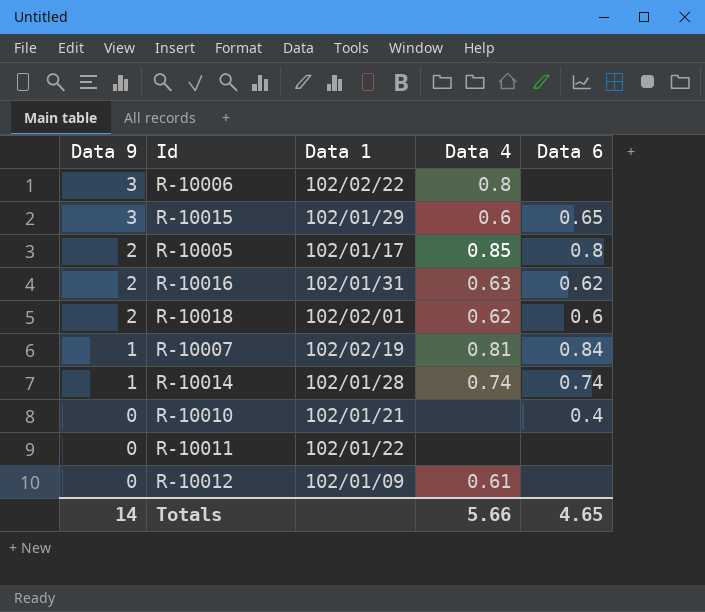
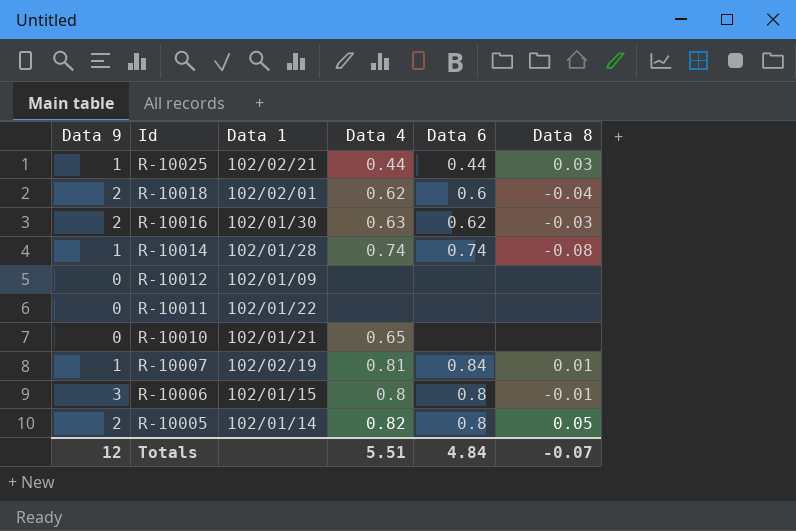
row order: Data 9 descending -> Id descending
column Data 8 | position: none -> 6
row R-10015: 3 | 102/01/29 | 0.6 | 0.65 -> none
row R-10025: none -> 1 | 102/02/21 | 0.44 | 0.44 | 0.03
R-10016 | Data 1: 102/01/31 -> 102/01/30
R-10012 | Data 4: 0.61 -> none
R-10010 | Data 4: none -> 0.65
R-10010 | Data 6: 0.4 -> none
R-10006 | Data 1: 102/02/22 -> 102/01/15
R-10006 | Data 6: none -> 0.8
R-10005 | Data 1: 102/01/17 -> 102/01/14
R-10005 | Data 4: 0.85 -> 0.82
Totals | Data 9: 14 -> 12
Totals | Data 4: 5.66 -> 5.51
Totals | Data 6: 4.65 -> 4.84

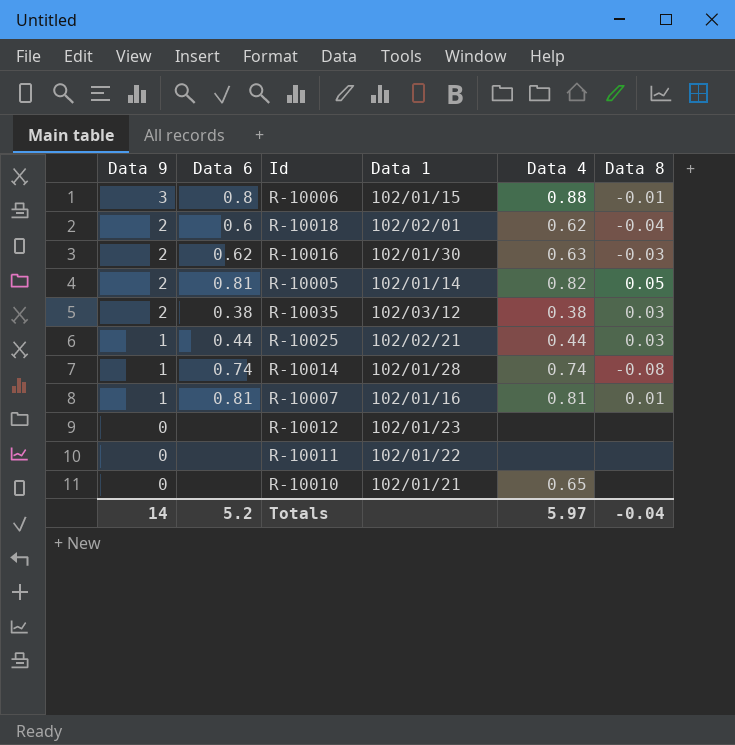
row order: Id descending -> Data 9 descending
column Data 6 | position: 5 -> 2
R-10006 | Data 4: 0.8 -> 0.88
R-10005 | Data 6: 0.8 -> 0.81
row R-10035: none -> 2 | 0.38 | 102/03/12 | 0.38 | 0.03
R-10007 | Data 6: 0.84 -> 0.81
R-10007 | Data 1: 102/02/19 -> 102/01/16
R-10012 | Data 1: 102/01/09 -> 102/01/23
Totals | Data 9: 12 -> 14
Totals | Data 6: 4.84 -> 5.2
Totals | Data 4: 5.51 -> 5.97
Totals | Data 8: -0.07 -> -0.04

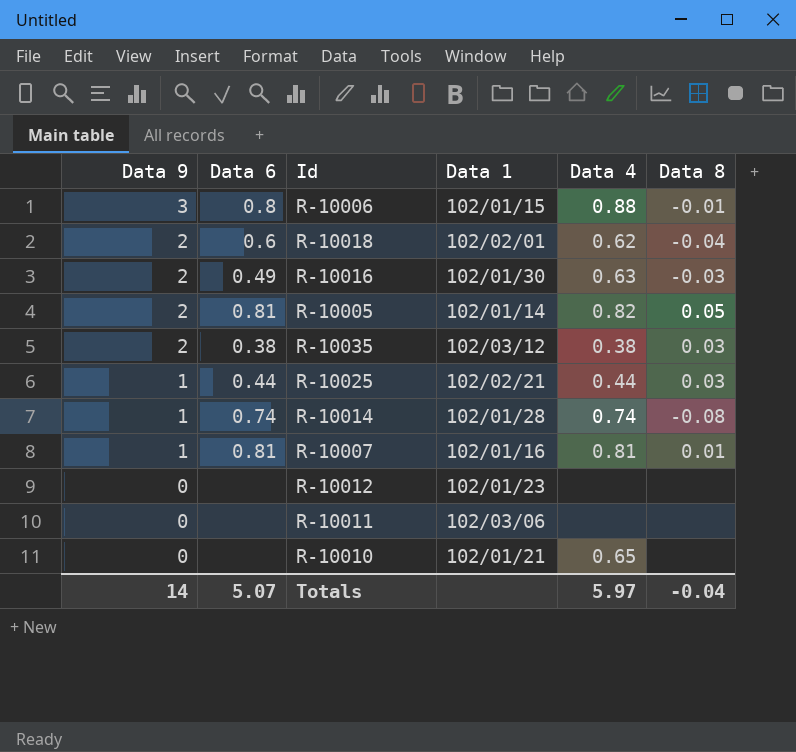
R-10016 | Data 6: 0.62 -> 0.49
R-10011 | Data 1: 102/01/22 -> 102/03/06
Totals | Data 6: 5.2 -> 5.07

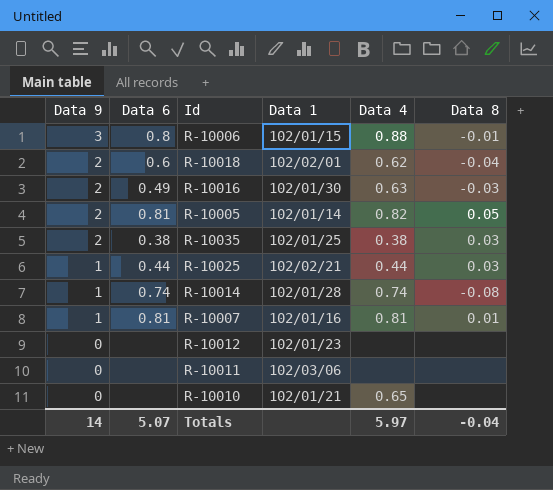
R-10035 | Data 1: 102/03/12 -> 102/01/25

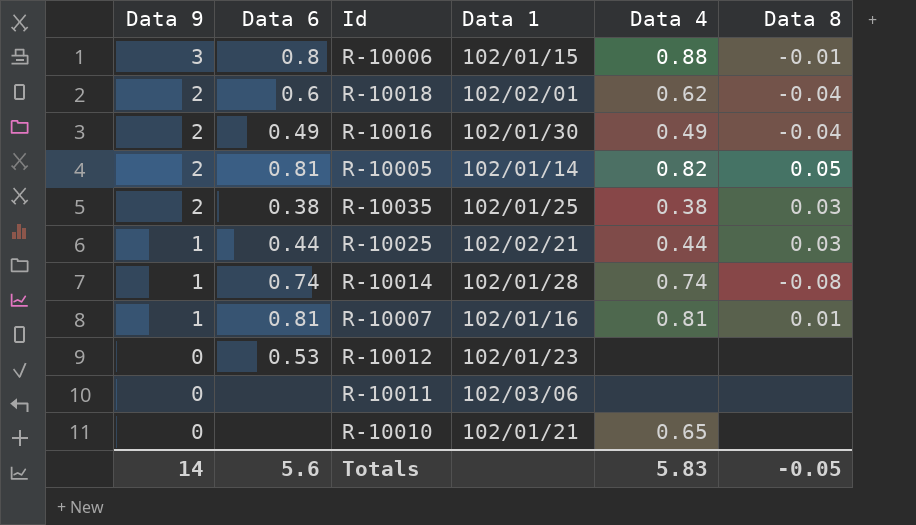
R-10016 | Data 4: 0.63 -> 0.49
R-10016 | Data 8: -0.03 -> -0.04
R-10012 | Data 6: none -> 0.53
Totals | Data 6: 5.07 -> 5.6
Totals | Data 4: 5.97 -> 5.83
Totals | Data 8: -0.04 -> -0.05

